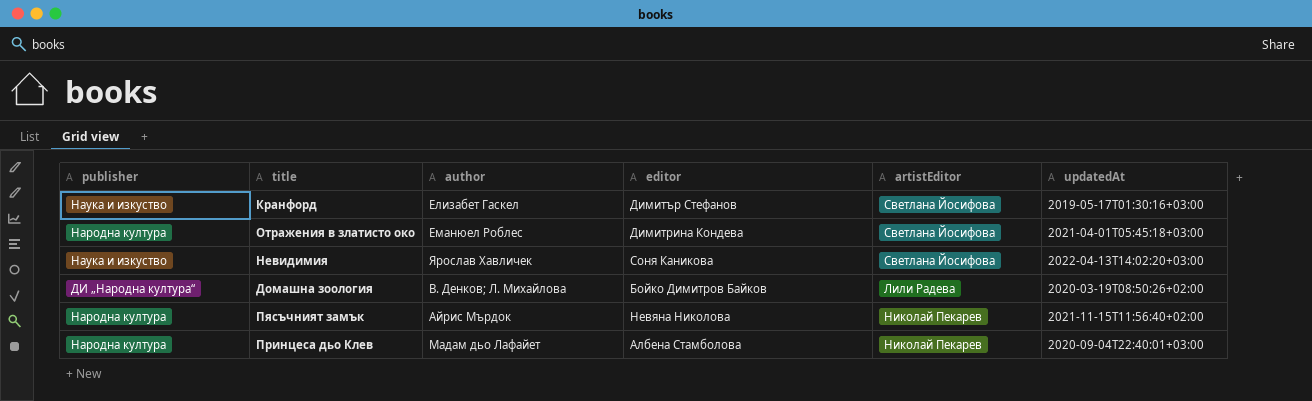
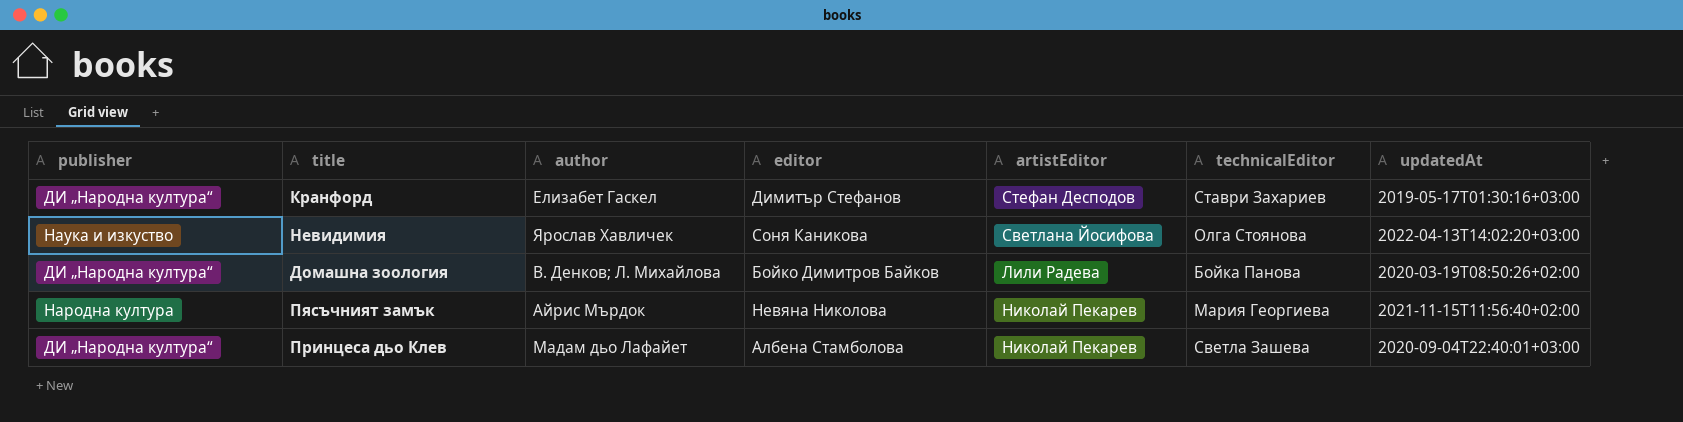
column technicalEditor | position: none -> 6
row Отражения в златисто око: Народна култура | Еманюел Роблес | Димитрина Кондева | Светлана Йосифова | 2021-04-01T05:45:18+03:00 -> none
Кранфорд | publisher: Наука и изкуство -> ДИ „Народна култура“
Кранфорд | artistEditor: Светлана Йосифова -> Стефан Десподов
Принцеса дьо Клев | publisher: Народна култура -> ДИ „Народна култура“

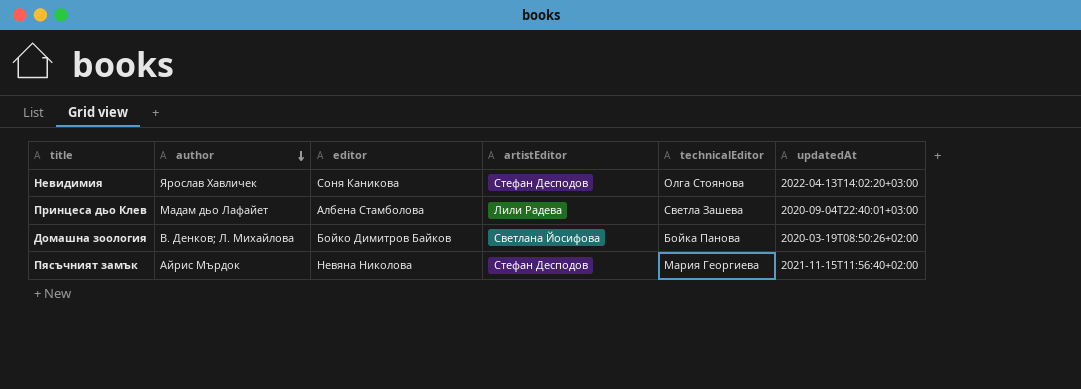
row order: none -> author descending
column publisher | position: 1 -> none
row Кранфорд: ДИ „Народна култура“ | Елизабет Гаскел | Димитър Стефанов | Стефан Десподов | Ставри Захариев | 2019-05-17T01:30:16+03:00 -> none
Невидимия | artistEditor: Светлана Йосифова -> Стефан Десподов
Принцеса дьо Клев | artistEditor: Николай Пекарев -> Лили Радева
Домашна зоология | artistEditor: Лили Радева -> Светлана Йосифова
Пясъчният замък | artistEditor: Николай Пекарев -> Стефан Десподов

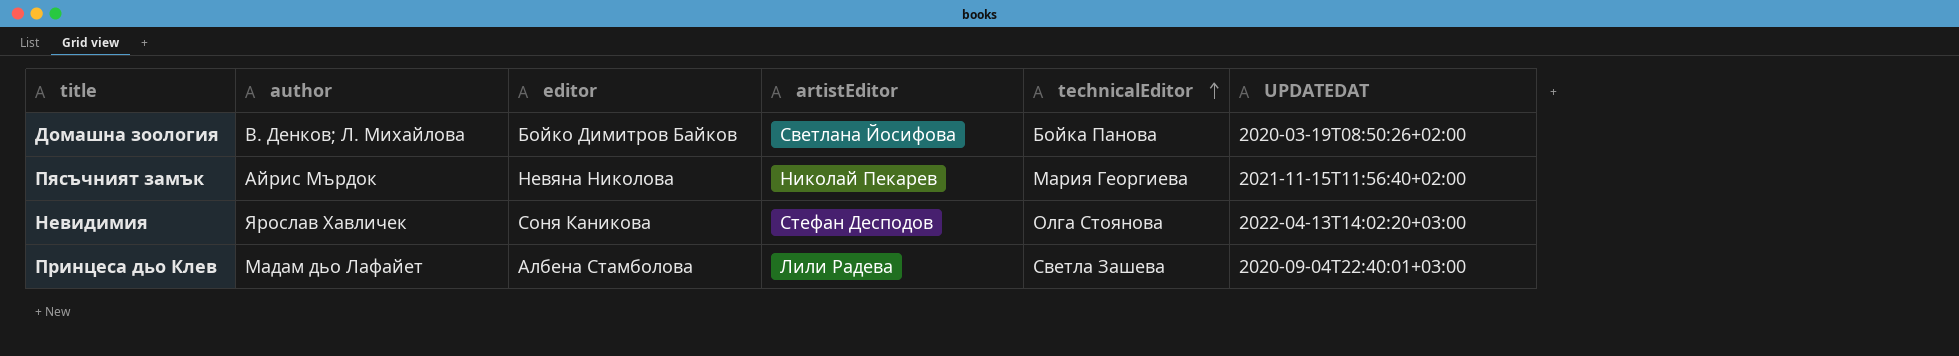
row order: author descending -> technicalEditor ascending
column name: updatedAt -> UPDATEDAT
Пясъчният замък | artistEditor: Стефан Десподов -> Николай Пекарев

